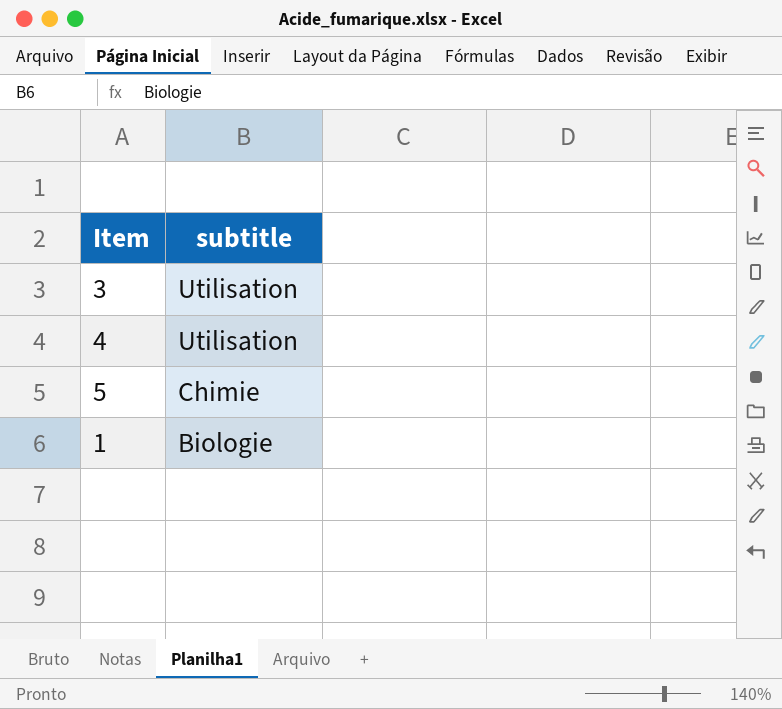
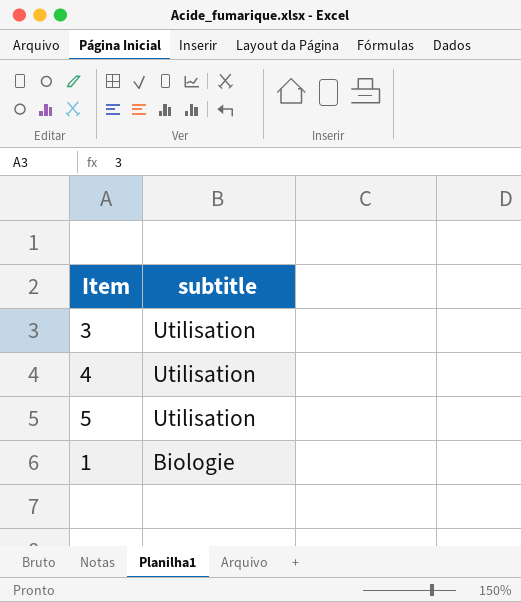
5 | subtitle: Chimie -> Utilisation

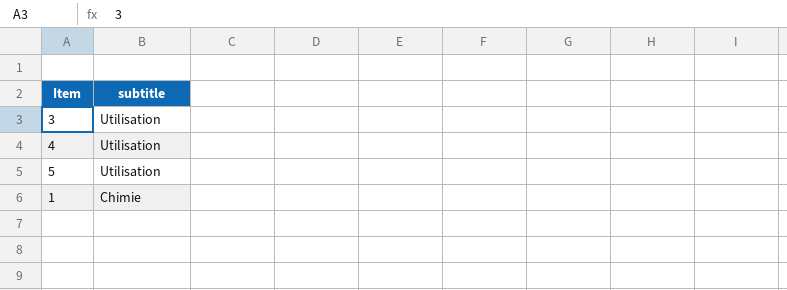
1 | subtitle: Biologie -> Chimie

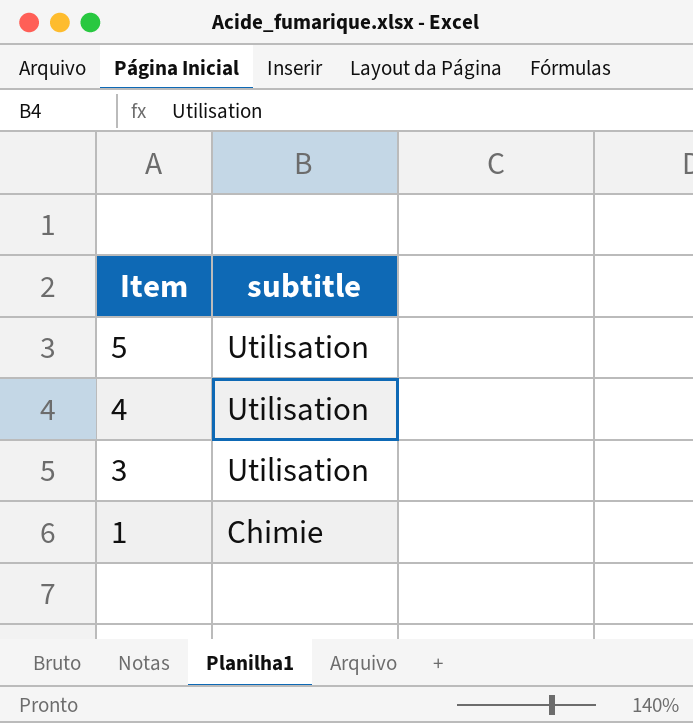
row order: subtitle descending -> Item descending

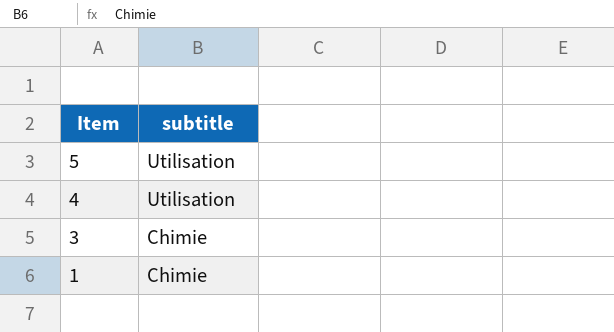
3 | subtitle: Utilisation -> Chimie

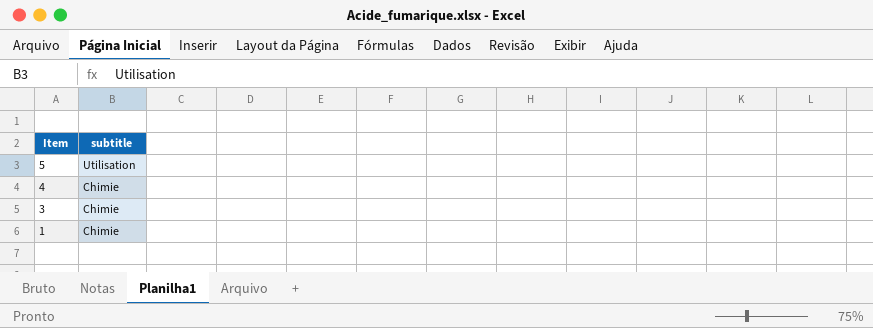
4 | subtitle: Utilisation -> Chimie

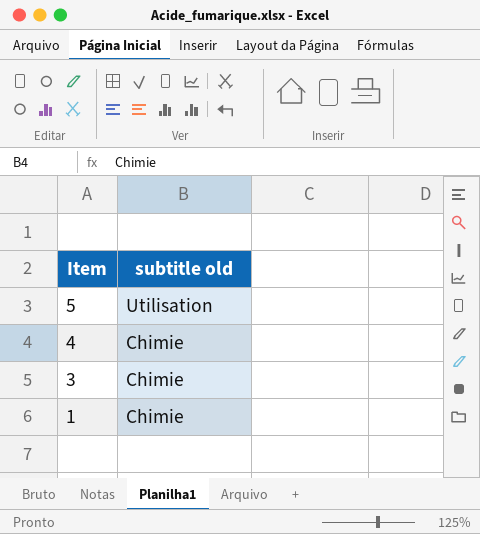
column name: subtitle -> subtitle old

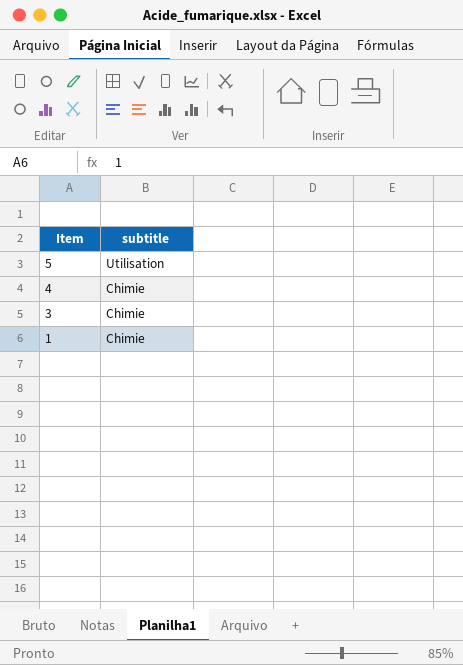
column name: subtitle old -> subtitle

